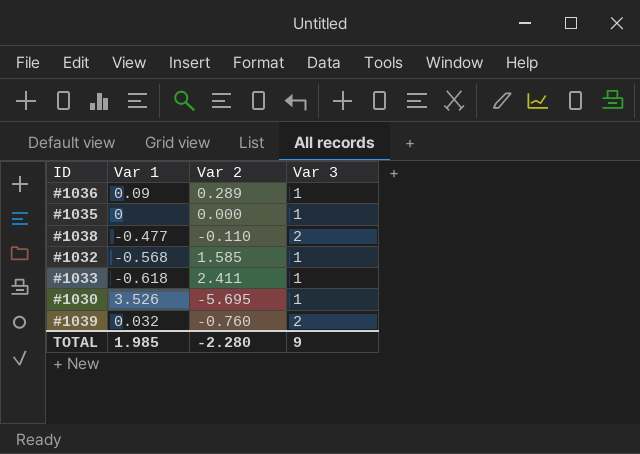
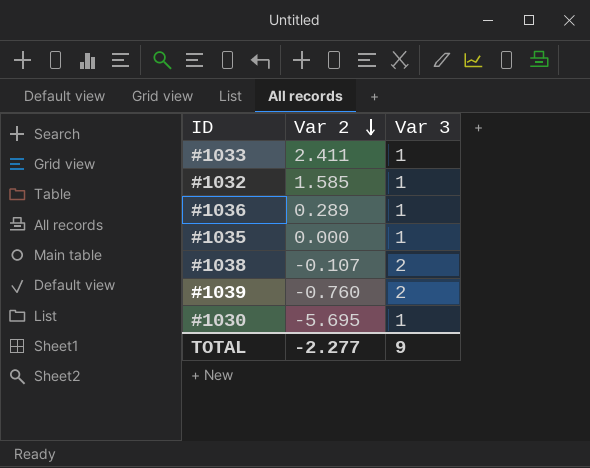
row order: none -> Var 2 descending
column Var 1 | position: 2 -> none
#1038 | Var 2: -0.110 -> -0.107
TOTAL | Var 2: -2.280 -> -2.277

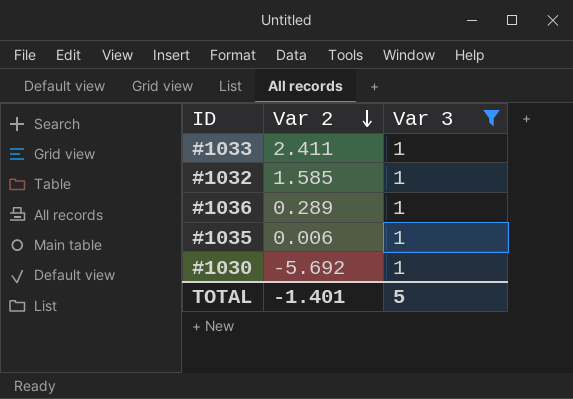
filter: none -> Var 3 = 1
#1035 | Var 2: 0.000 -> 0.006
#1030 | Var 2: -5.695 -> -5.692
TOTAL | Var 2: -2.277 -> -1.401
TOTAL | Var 3: 9 -> 5

